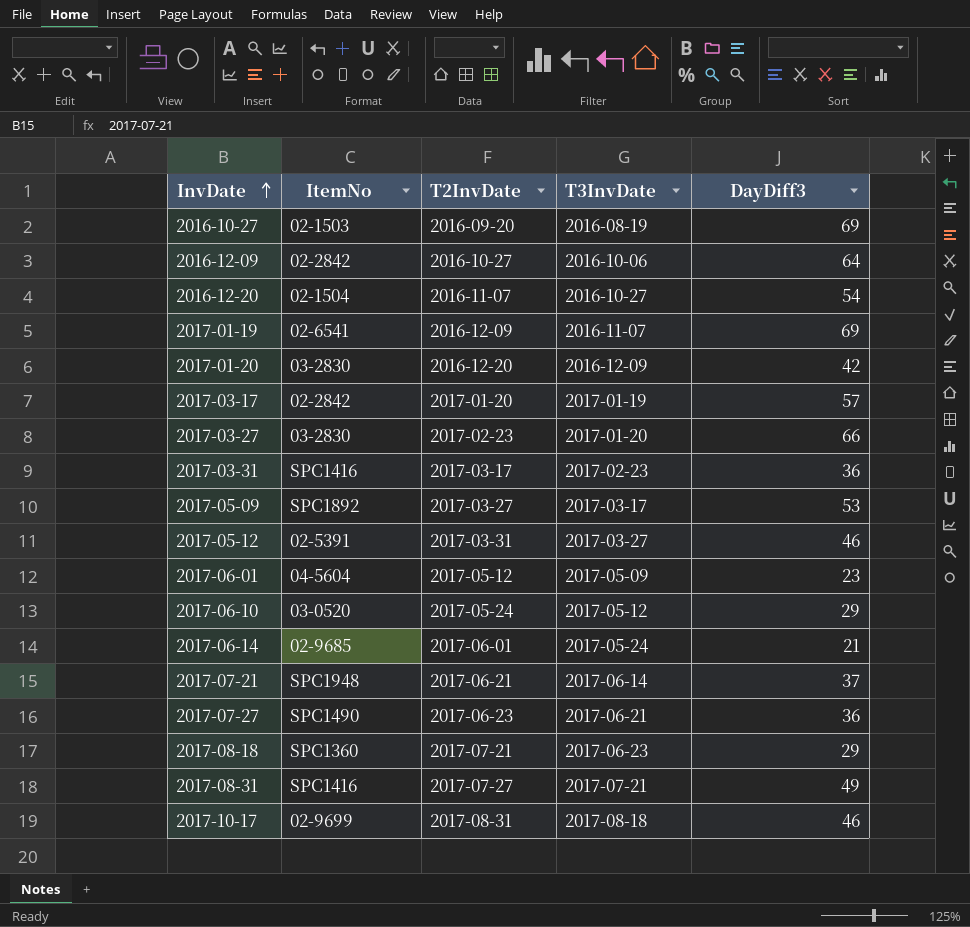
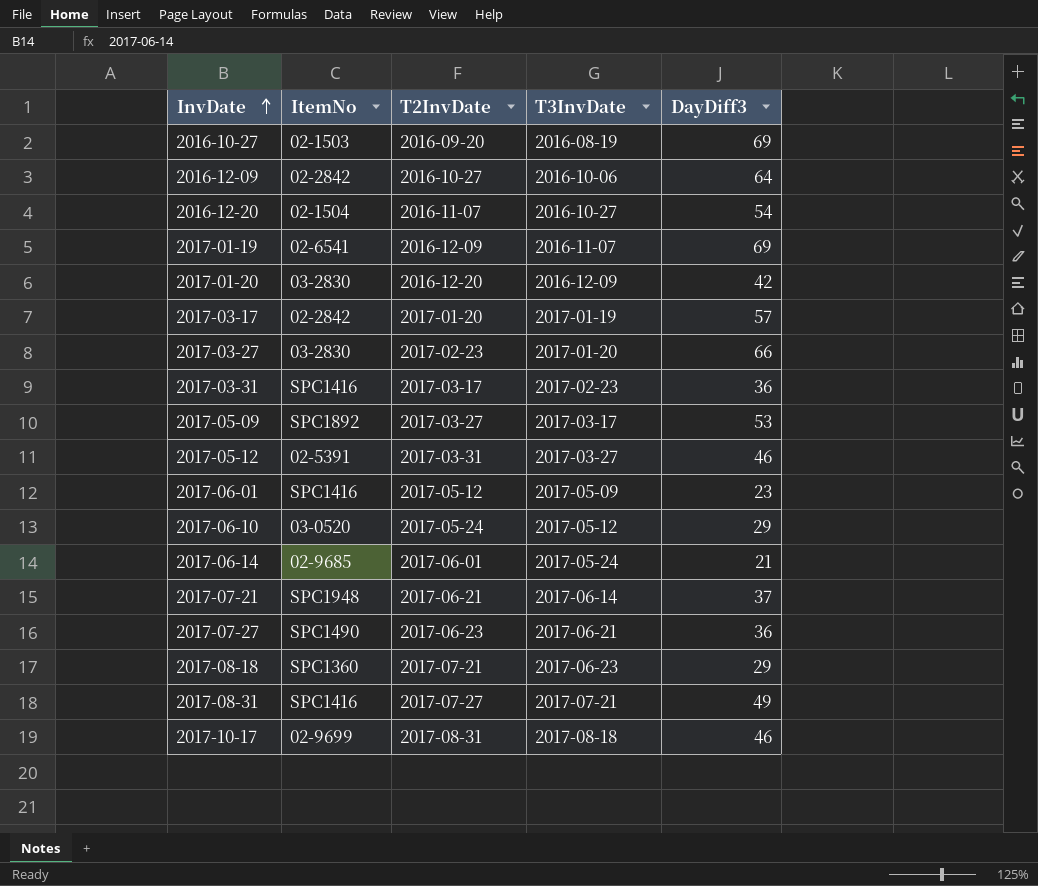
2017-06-01 | ItemNo: 04-5604 -> SPC1416

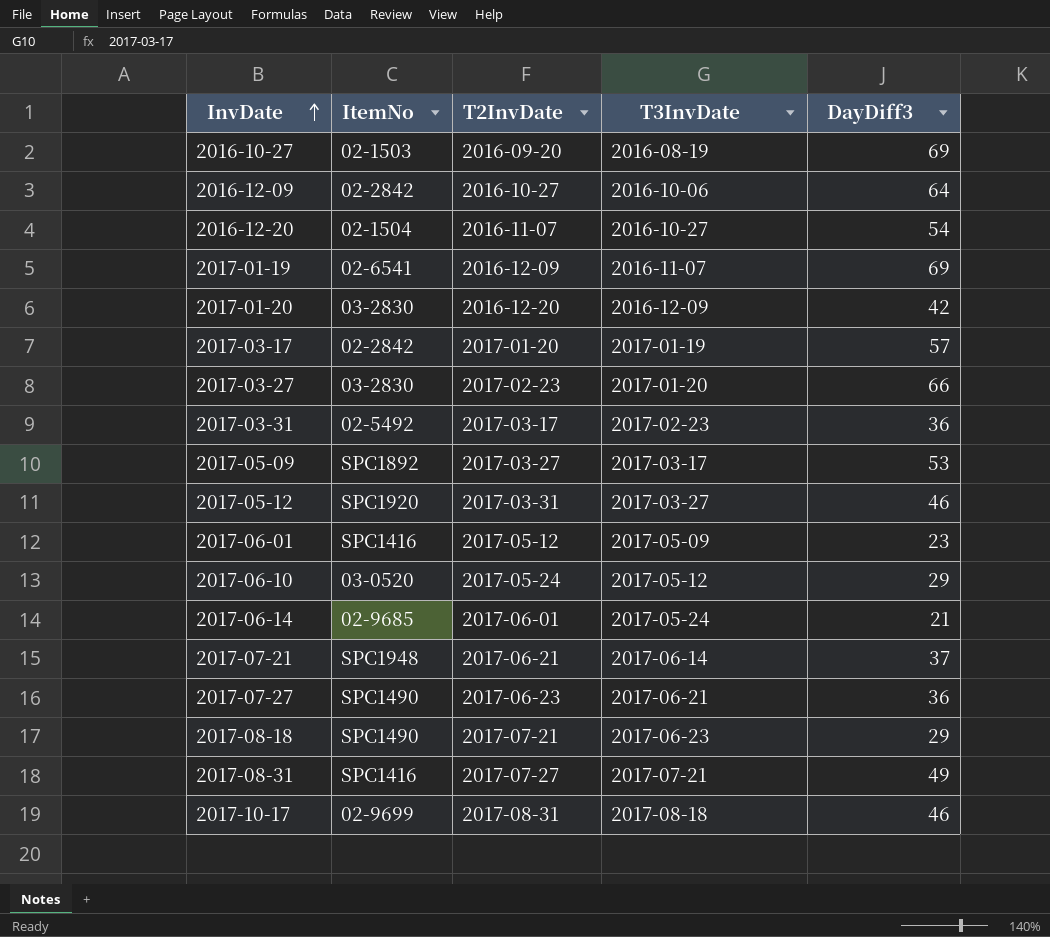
2017-03-31 | ItemNo: SPC1416 -> 02-5492
2017-05-12 | ItemNo: 02-5391 -> SPC1920
2017-08-18 | ItemNo: SPC1360 -> SPC1490

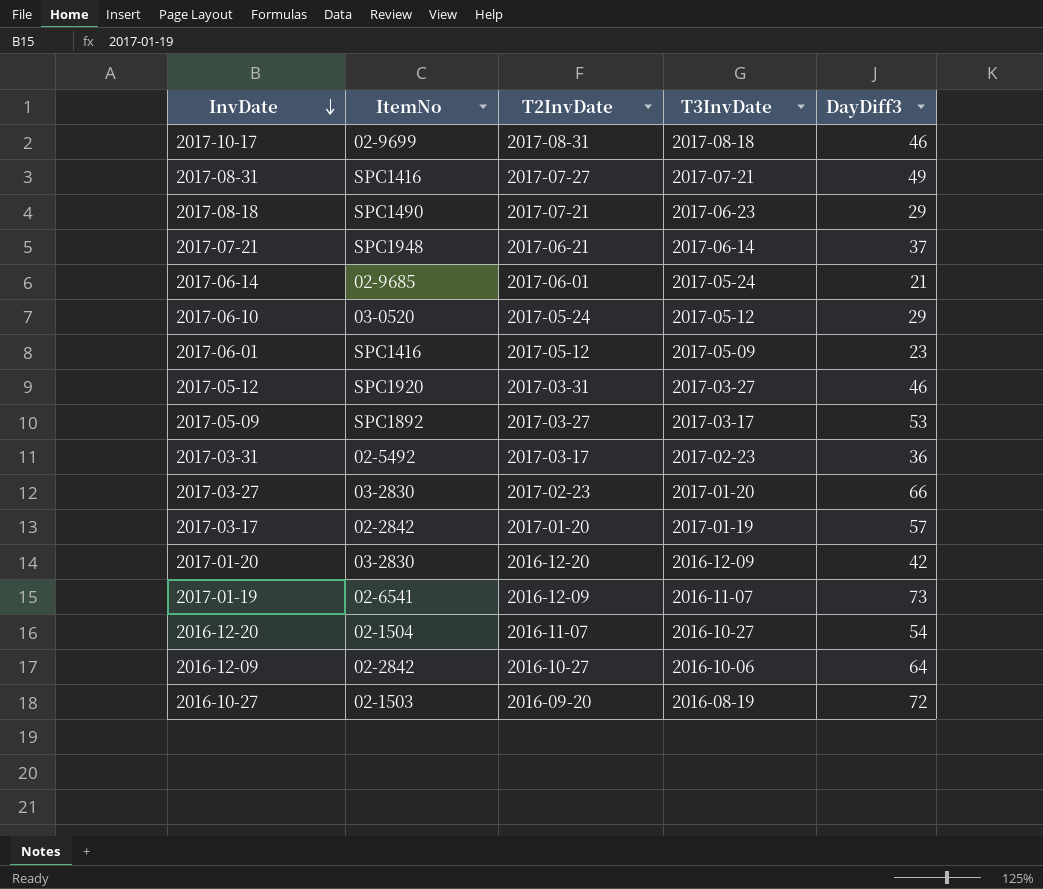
row order: InvDate ascending -> InvDate descending
row 2017-07-27: SPC1490 | 2017-06-23 | 2017-06-21 | 36 -> none
2017-01-19 | DayDiff3: 69 -> 73
2016-10-27 | DayDiff3: 69 -> 72

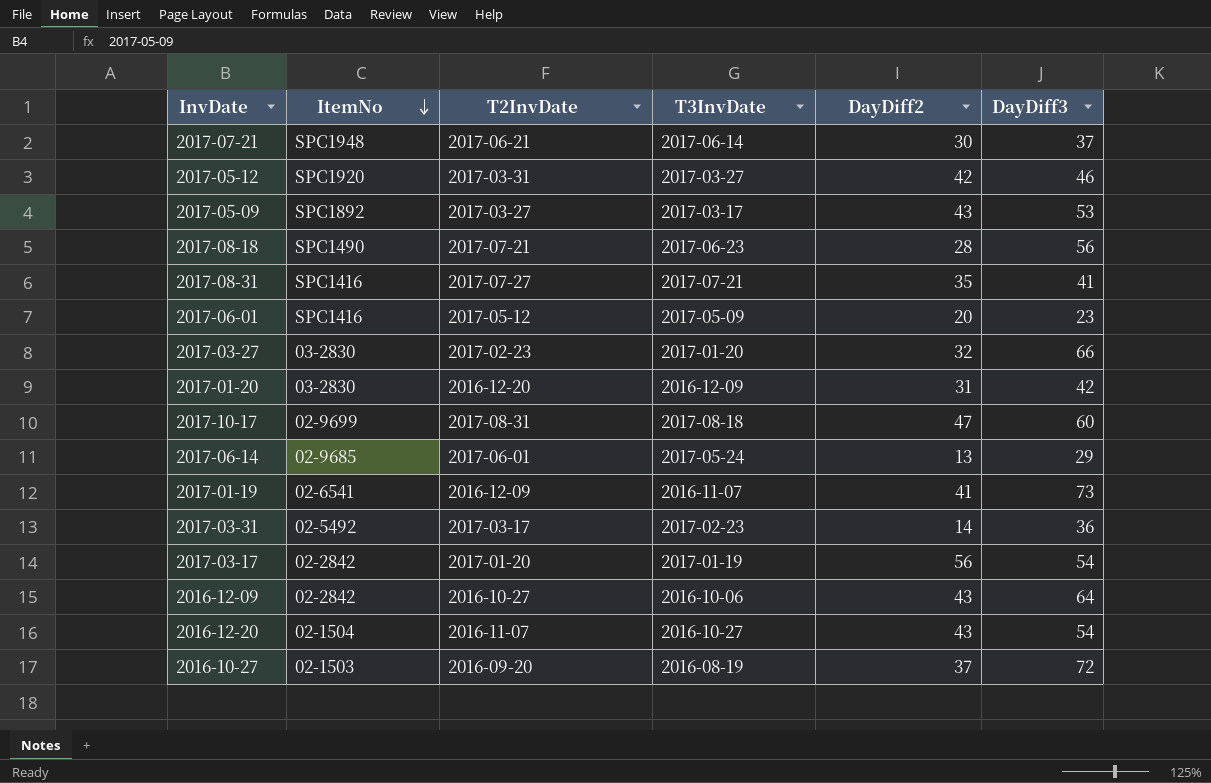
row order: InvDate descending -> ItemNo descending
column DayDiff2 | position: none -> 5
row 2017-06-10: 03-0520 | 2017-05-24 | 2017-05-12 | 29 -> none
2017-08-18 | DayDiff3: 29 -> 56
2017-08-31 | DayDiff3: 49 -> 41
2017-10-17 | DayDiff3: 46 -> 60
2017-06-14 | DayDiff3: 21 -> 29
2017-03-17 | DayDiff3: 57 -> 54

